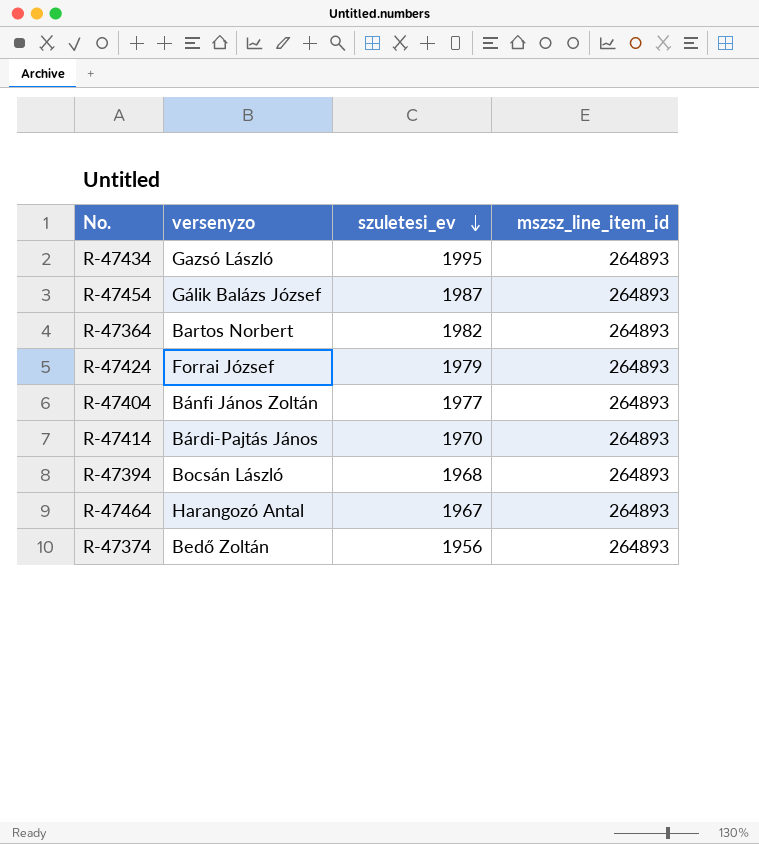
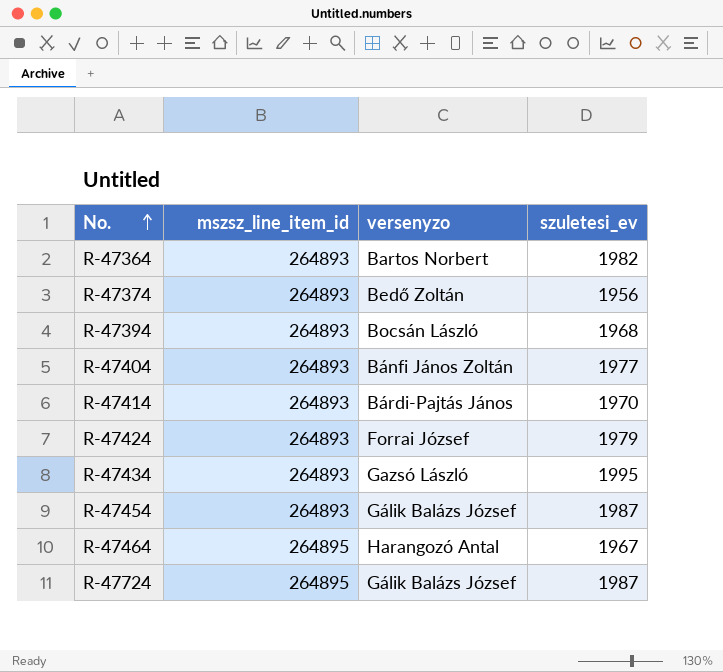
row order: szuletesi_ev descending -> No. ascending
column mszsz_line_item_id | position: 4 -> 2
R-47464 | mszsz_line_item_id: 264893 -> 264895
row R-47724: none -> 264895 | Gálik Balázs József | 1987

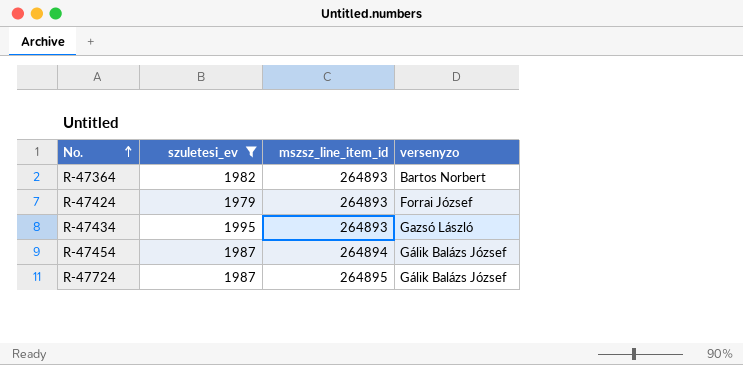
filter: none -> szuletesi_ev >= 1979
column szuletesi_ev | position: 4 -> 2
R-47454 | mszsz_line_item_id: 264893 -> 264894

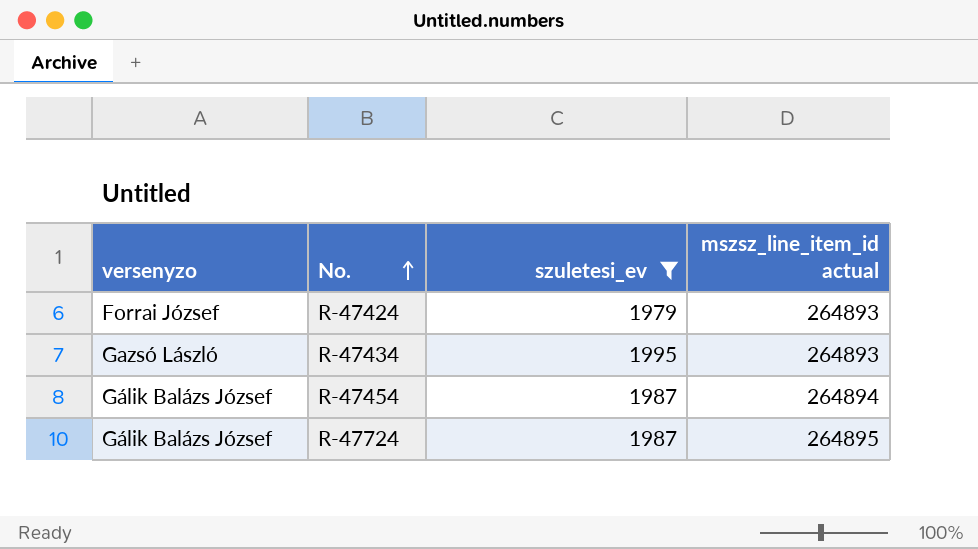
column versenyzo | position: 4 -> 1
column name: mszsz_line_item_id -> mszsz_line_item_id actual
row R-47364: 1982 | 264893 | Bartos Norbert -> none

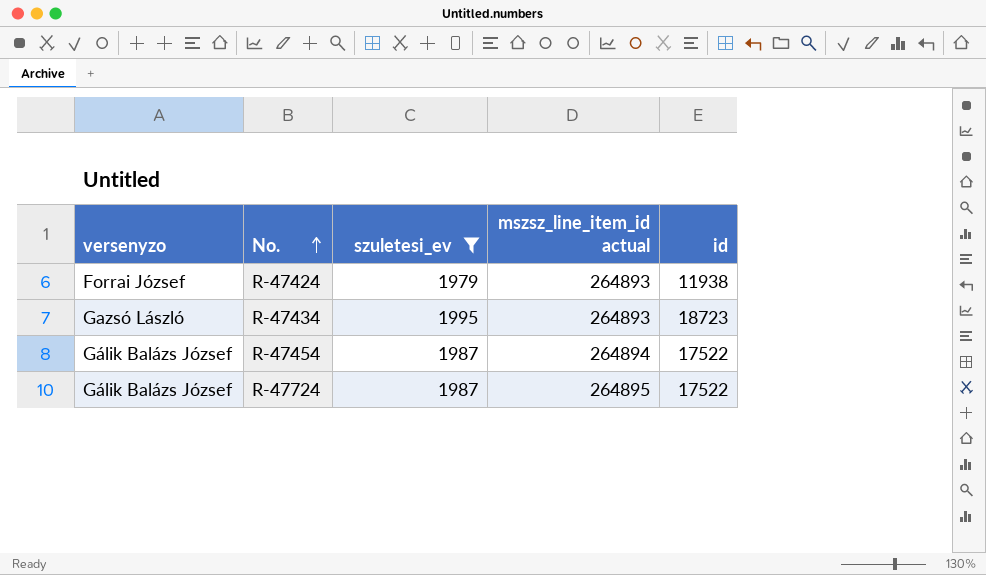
column id | position: none -> 5

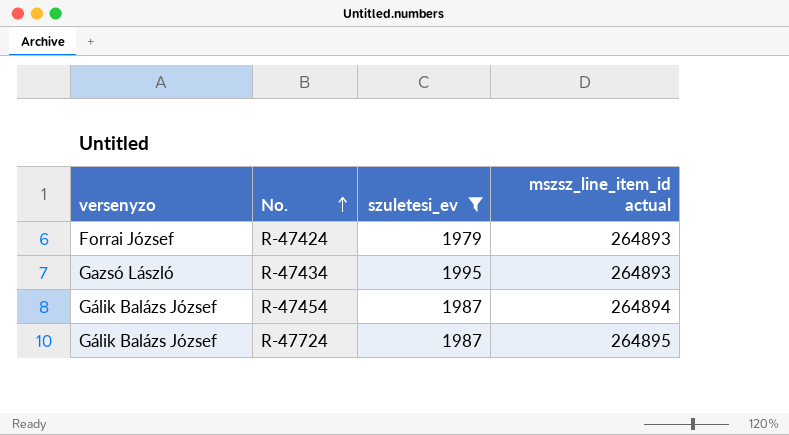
column id | position: 5 -> none

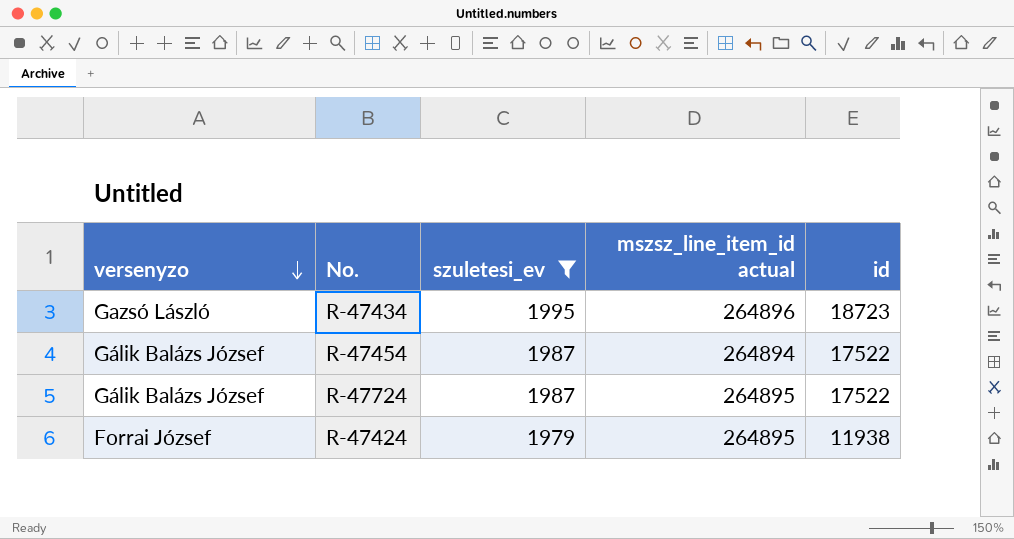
row order: No. ascending -> versenyzo descending
column id | position: none -> 5
R-47434 | mszsz_line_item_id actual: 264893 -> 264896
R-47424 | mszsz_line_item_id actual: 264893 -> 264895

